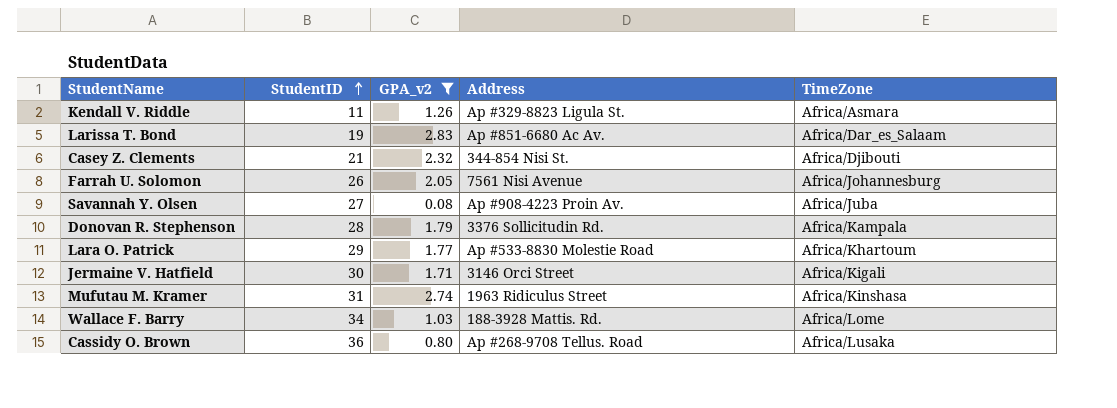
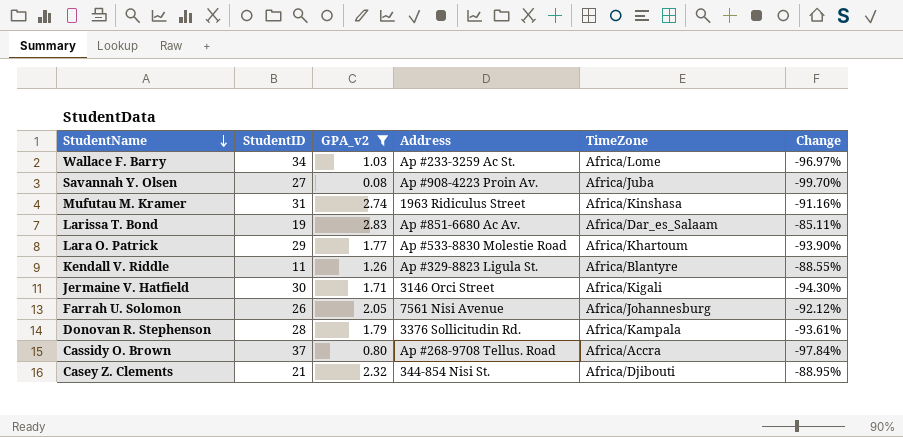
row order: StudentID ascending -> StudentName descending
column Change | formula: none -> ([GPA_v2] - [StudentID]) / [StudentID]
Wallace F. Barry | Address: 188-3928 Mattis. Rd. -> Ap #233-3259 Ac St.
Kendall V. Riddle | TimeZone: Africa/Asmara -> Africa/Blantyre
Cassidy O. Brown | StudentID: 36 -> 37
Cassidy O. Brown | TimeZone: Africa/Lusaka -> Africa/Accra

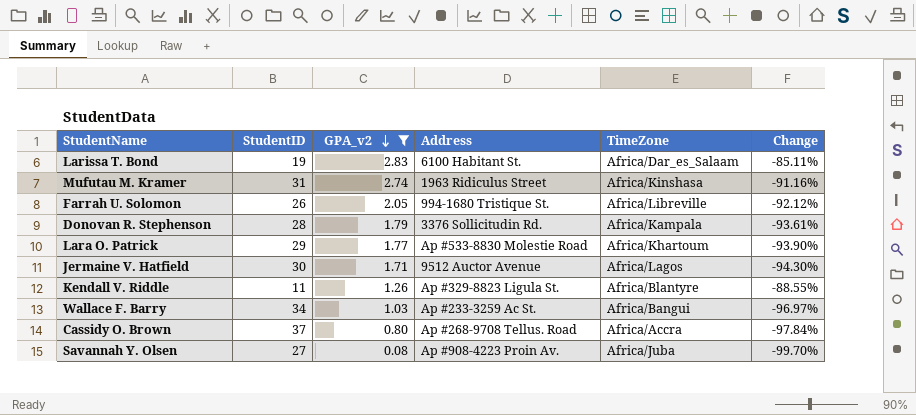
row order: StudentName descending -> GPA_v2 descending
row Casey Z. Clements: 21 | 2.32 | 344-854 Nisi St. | Africa/Djibouti | -88.95% -> none
Larissa T. Bond | Address: Ap #851-6680 Ac Av. -> 6100 Habitant St.
Farrah U. Solomon | Address: 7561 Nisi Avenue -> 994-1680 Tristique St.
Farrah U. Solomon | TimeZone: Africa/Johannesburg -> Africa/Libreville
Jermaine V. Hatfield | Address: 3146 Orci Street -> 9512 Auctor Avenue
Jermaine V. Hatfield | TimeZone: Africa/Kigali -> Africa/Lagos
Wallace F. Barry | TimeZone: Africa/Lome -> Africa/Bangui

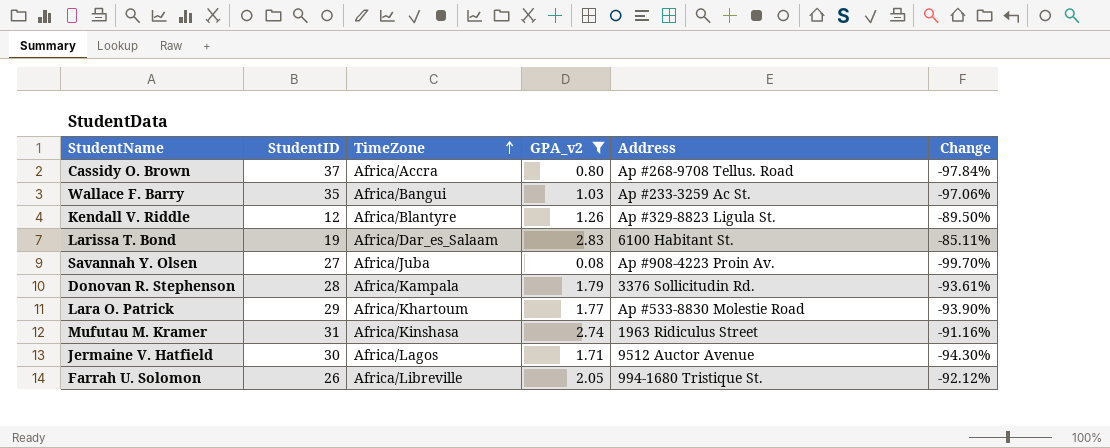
row order: GPA_v2 descending -> TimeZone ascending
column TimeZone | position: 5 -> 3
Wallace F. Barry | StudentID: 34 -> 35
Wallace F. Barry | Change: -96.97% -> -97.06%
Kendall V. Riddle | StudentID: 11 -> 12
Kendall V. Riddle | Change: -88.55% -> -89.50%

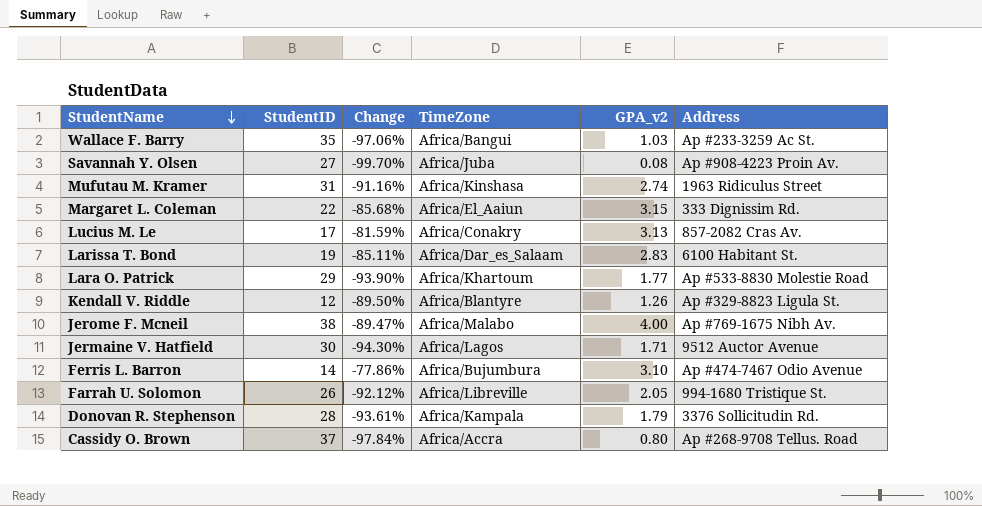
filter: GPA_v2 <= 2.83 -> none
row order: TimeZone ascending -> StudentName descending
column Change | position: 6 -> 3

